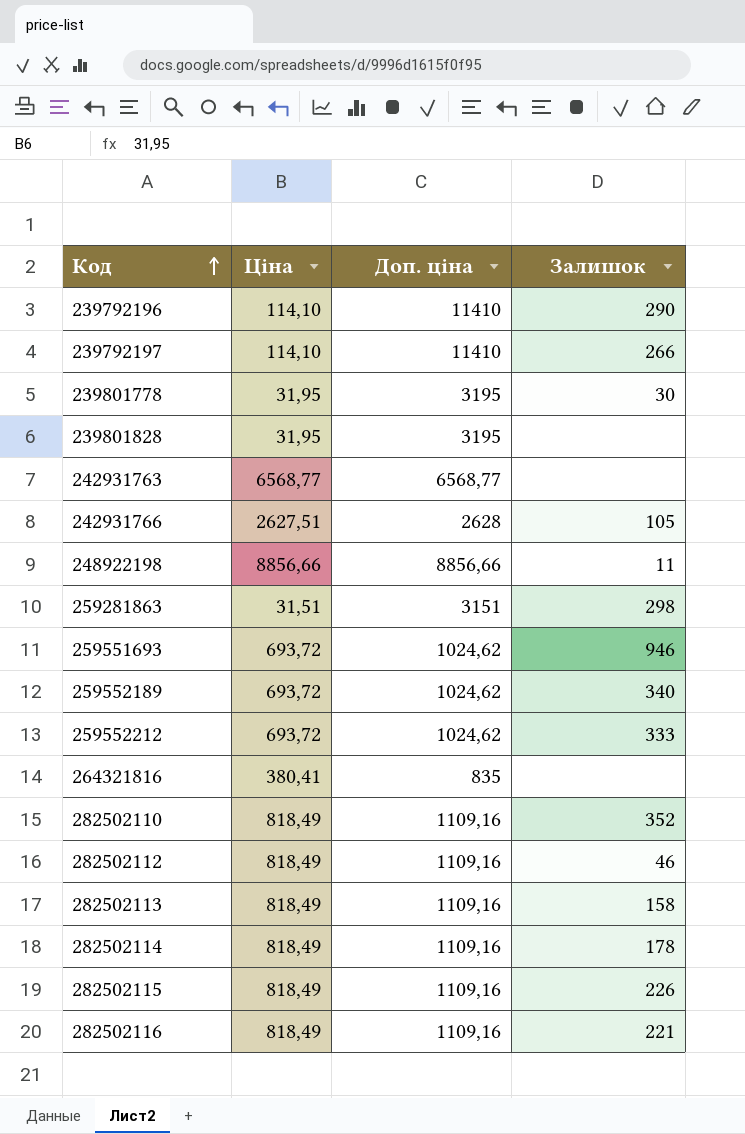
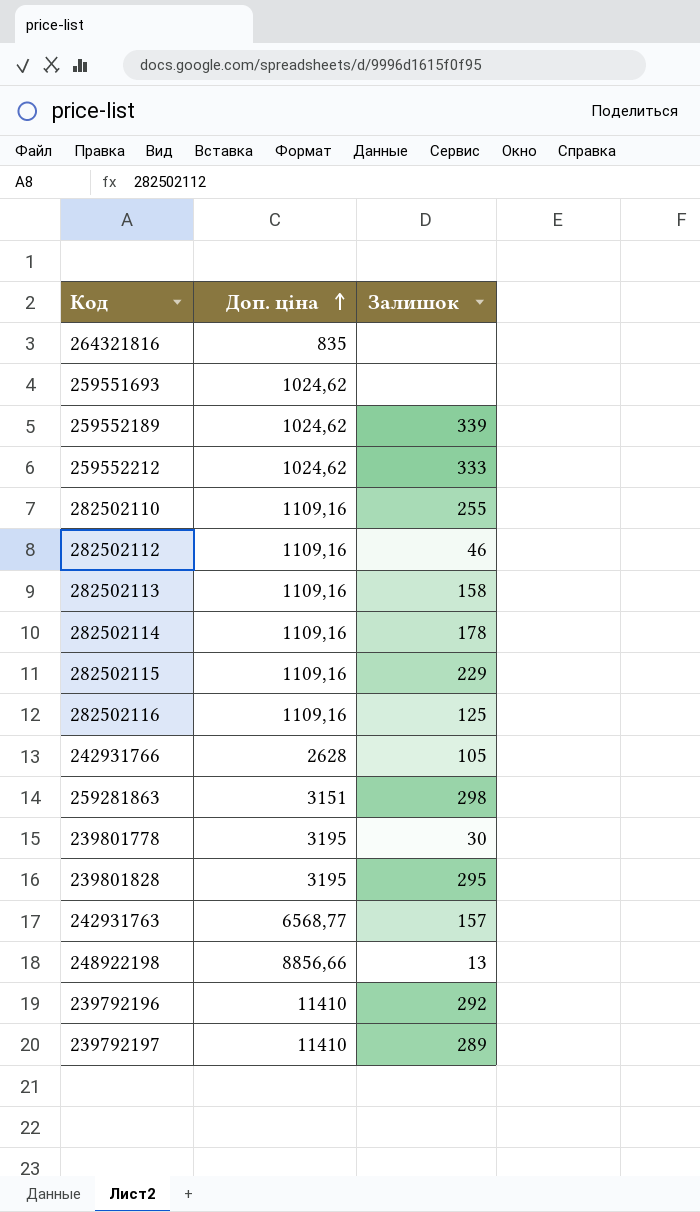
row order: Код ascending -> Доп. ціна ascending
column Ціна | position: 2 -> none
259551693 | Залишок: 946 -> none
259552189 | Залишок: 340 -> 339
282502110 | Залишок: 352 -> 255
282502115 | Залишок: 226 -> 229
282502116 | Залишок: 221 -> 125
239801828 | Залишок: none -> 295
242931763 | Залишок: none -> 157
248922198 | Залишок: 11 -> 13
239792196 | Залишок: 290 -> 292
239792197 | Залишок: 266 -> 289

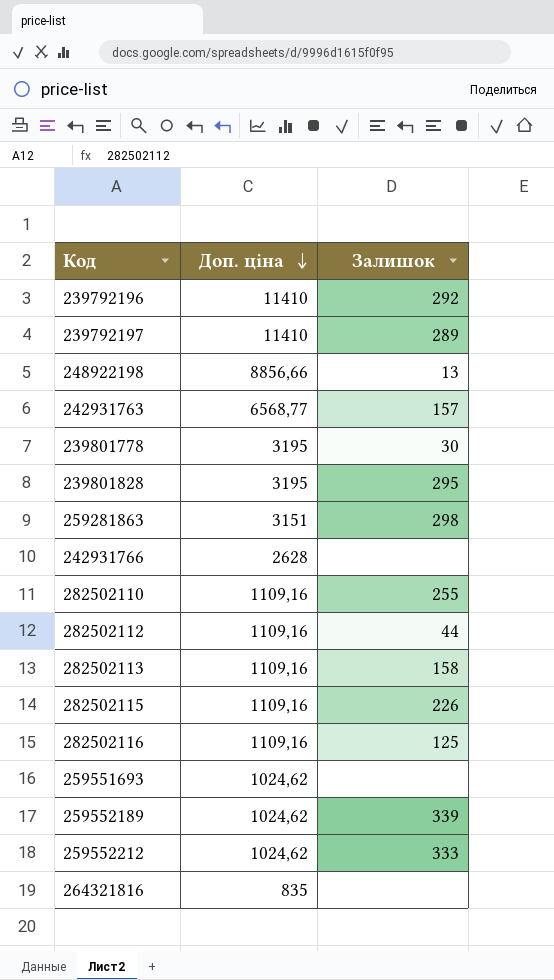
row order: Доп. ціна ascending -> Доп. ціна descending
row 282502114: 1109,16 | 178 -> none
242931766 | Залишок: 105 -> none
282502112 | Залишок: 46 -> 44
282502115 | Залишок: 229 -> 226

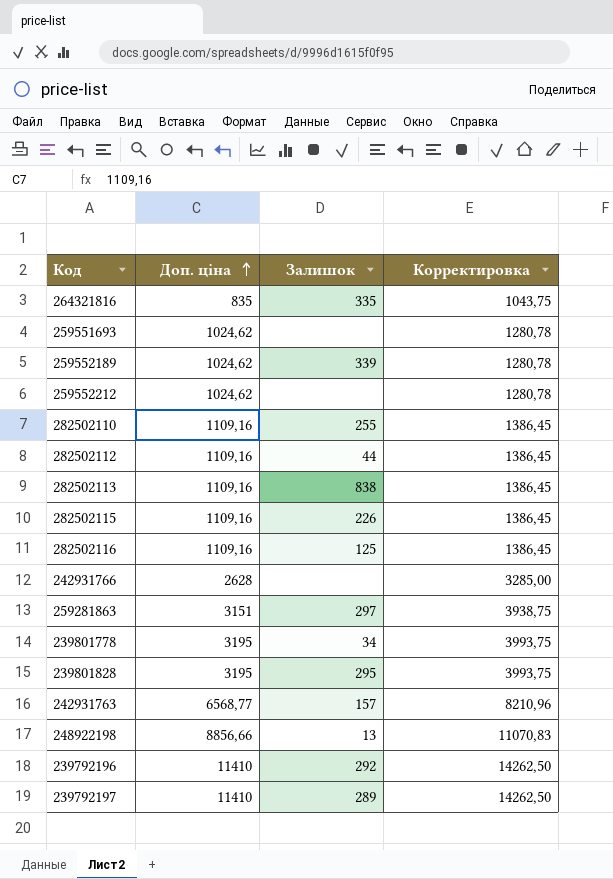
row order: Доп. ціна descending -> Доп. ціна ascending
column Корректировка | formula: none -> [Доп. ціна] * 1,25
264321816 | Залишок: none -> 335
259552212 | Залишок: 333 -> none
282502113 | Залишок: 158 -> 838
259281863 | Залишок: 298 -> 297
239801778 | Залишок: 30 -> 34

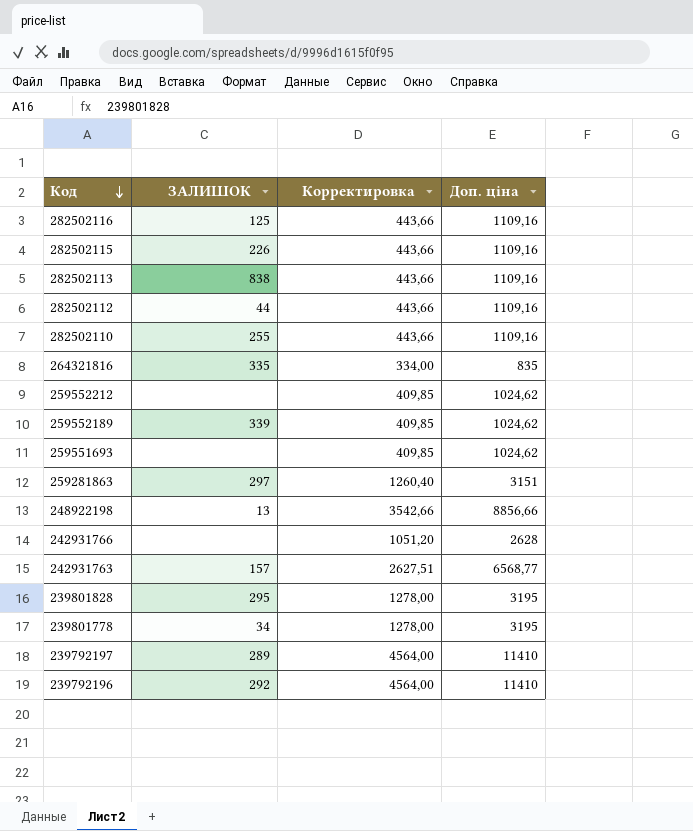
row order: Доп. ціна ascending -> Код descending
column name: Залишок -> ЗАЛИШОК
column Корректировка | formula: [Доп. ціна] * 1,25 -> [Доп. ціна] * 0,4
column Доп. ціна | position: 2 -> 4

